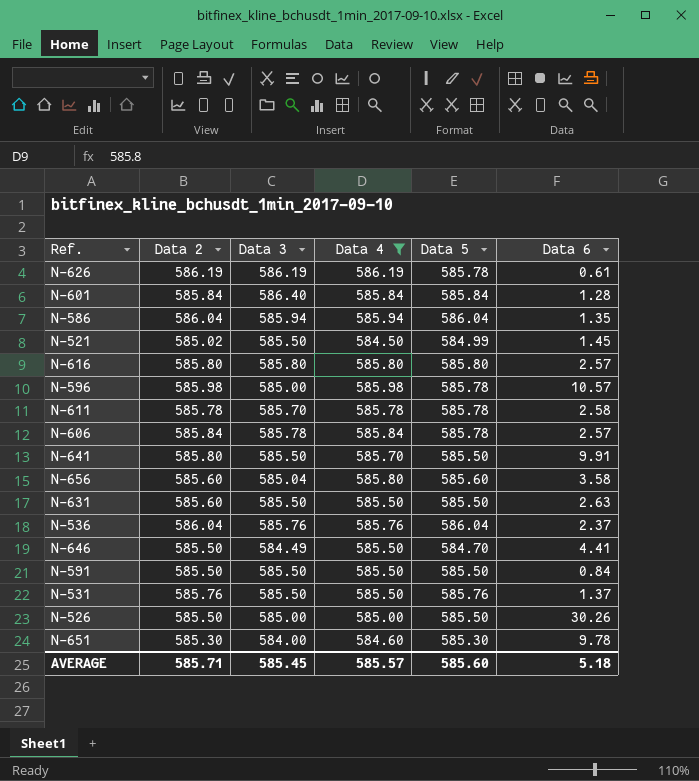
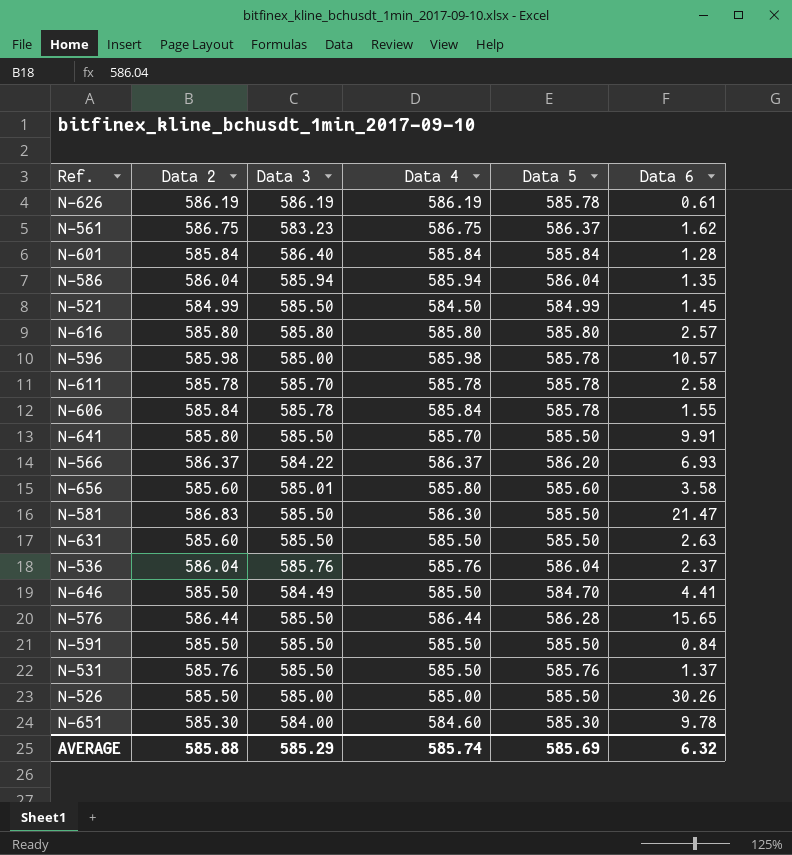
filter: Data 4 <= 586.19 -> none
N-521 | Data 2: 585.02 -> 584.99
N-606 | Data 6: 2.57 -> 1.55
N-656 | Data 3: 585.04 -> 585.01
AVERAGE | Data 2: 585.71 -> 585.88
AVERAGE | Data 3: 585.45 -> 585.29
AVERAGE | Data 4: 585.57 -> 585.74
AVERAGE | Data 5: 585.60 -> 585.69
AVERAGE | Data 6: 5.18 -> 6.32

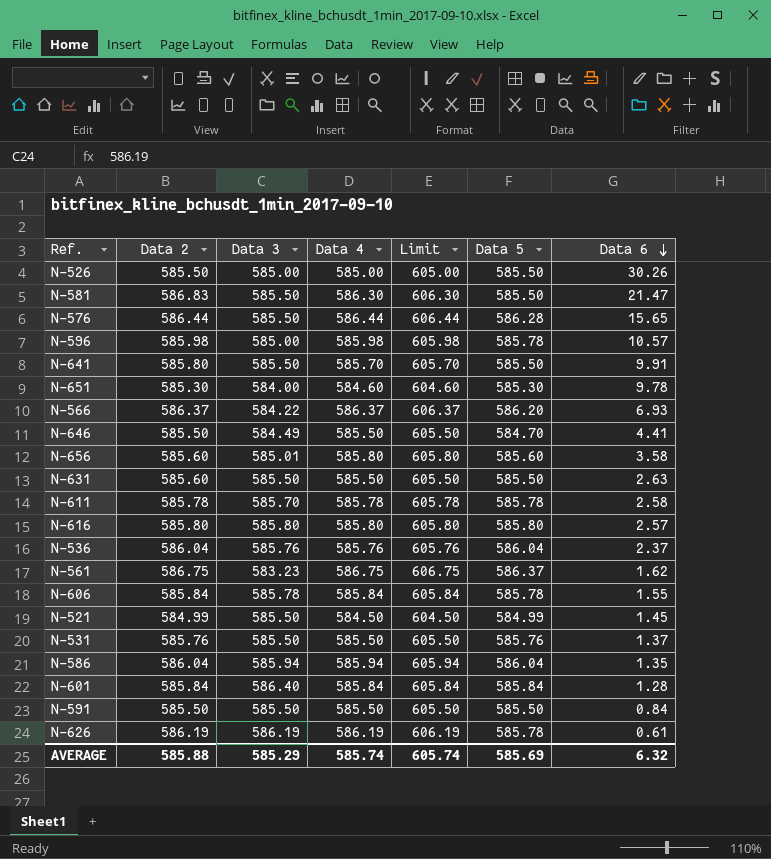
row order: none -> Data 6 descending
column Limit | formula: none -> [Data 4] + 20

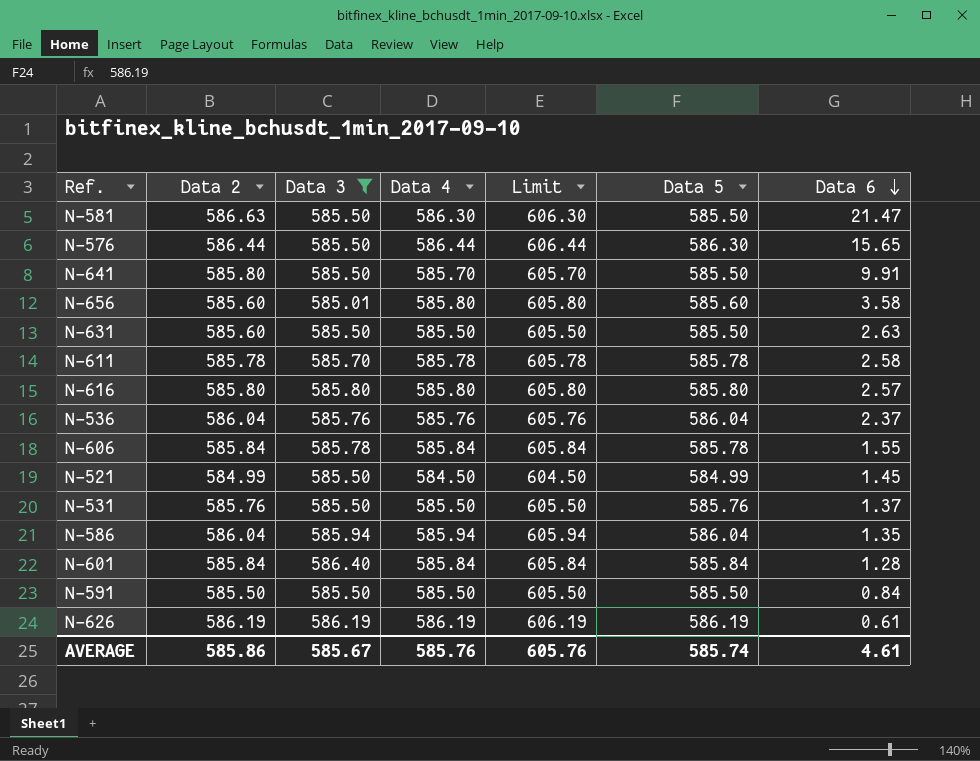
filter: none -> Data 3 >= 585.01
N-581 | Data 2: 586.83 -> 586.63
N-576 | Data 5: 586.28 -> 586.30
N-626 | Data 5: 585.78 -> 586.19
AVERAGE | Data 2: 585.88 -> 585.86
AVERAGE | Data 3: 585.29 -> 585.67
AVERAGE | Data 4: 585.74 -> 585.76
AVERAGE | Limit: 605.74 -> 605.76
AVERAGE | Data 5: 585.69 -> 585.74
AVERAGE | Data 6: 6.32 -> 4.61

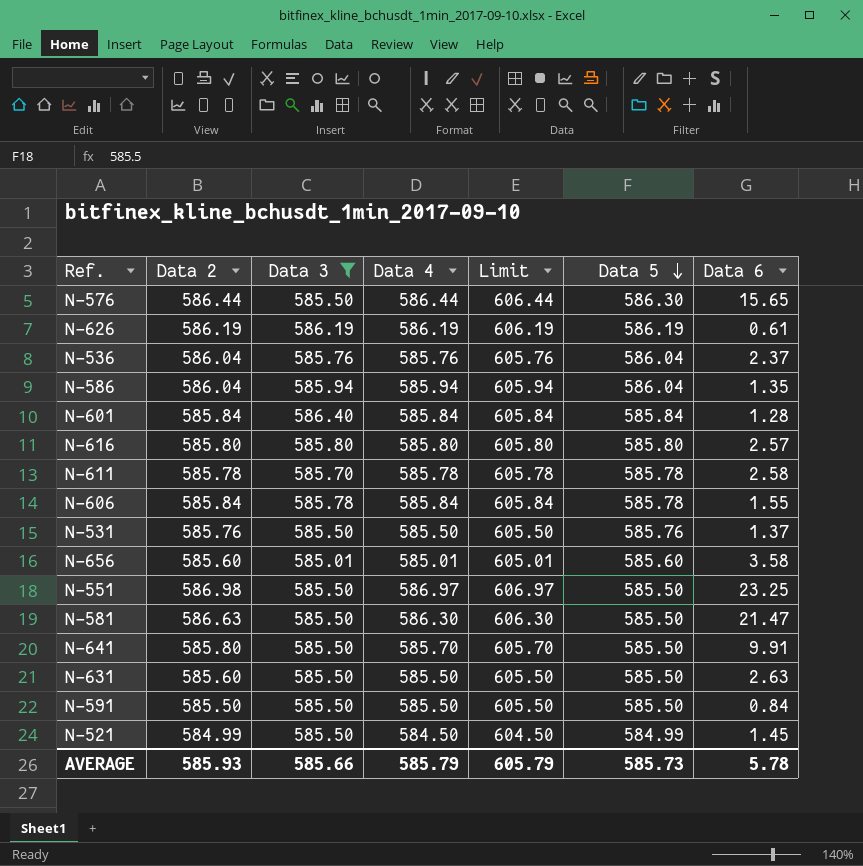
row order: Data 6 descending -> Data 5 descending
N-656 | Data 4: 585.80 -> 585.01
N-656 | Limit: 605.80 -> 605.01
row N-551: none -> 586.98 | 585.50 | 586.97 | 606.97 | 585.50 | 23.25
AVERAGE | Data 2: 585.86 -> 585.93
AVERAGE | Data 3: 585.67 -> 585.66
AVERAGE | Data 4: 585.76 -> 585.79
AVERAGE | Limit: 605.76 -> 605.79
AVERAGE | Data 5: 585.74 -> 585.73
AVERAGE | Data 6: 4.61 -> 5.78

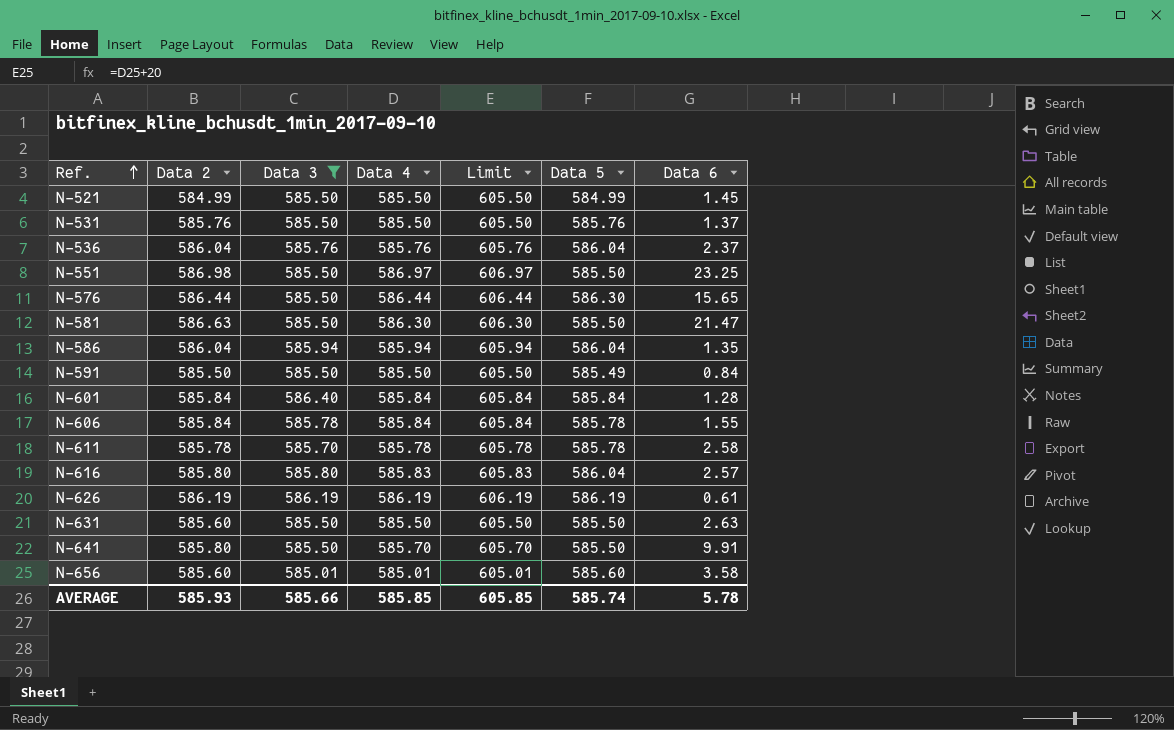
row order: Data 5 descending -> Ref. ascending
N-521 | Data 4: 584.50 -> 585.50
N-521 | Limit: 604.50 -> 605.50
N-591 | Data 5: 585.50 -> 585.49
N-616 | Data 4: 585.80 -> 585.83
N-616 | Limit: 605.80 -> 605.83
N-616 | Data 5: 585.80 -> 586.04
AVERAGE | Data 4: 585.79 -> 585.85
AVERAGE | Limit: 605.79 -> 605.85
AVERAGE | Data 5: 585.73 -> 585.74

